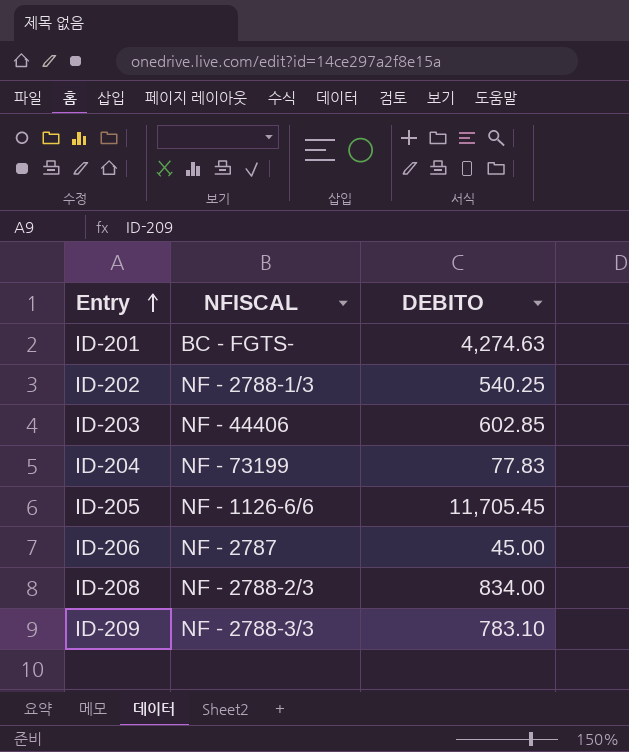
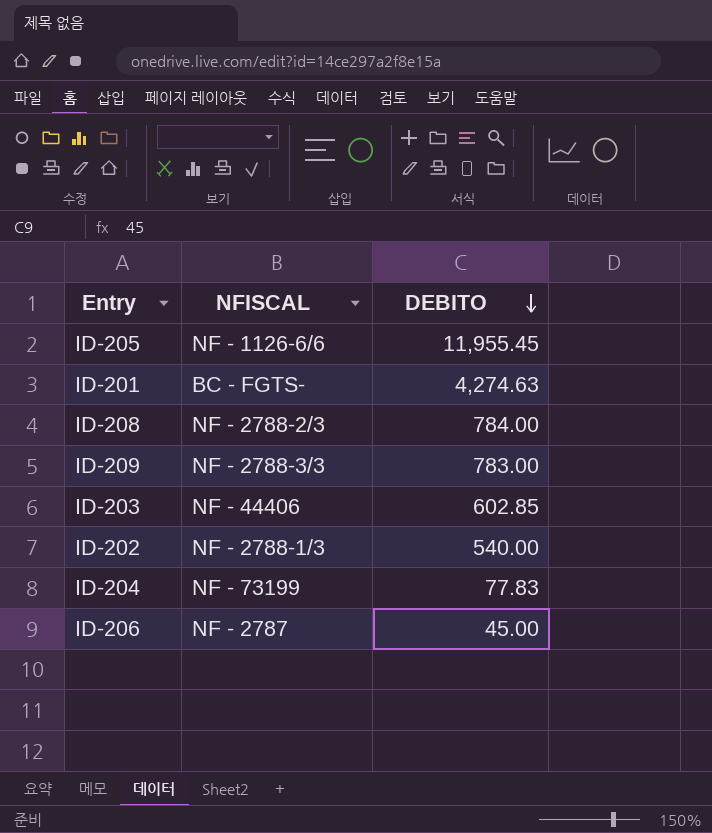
row order: Entry ascending -> DEBITO descending
ID-205 | DEBITO: 11,705.45 -> 11,955.45
ID-208 | DEBITO: 834.00 -> 784.00
ID-209 | DEBITO: 783.10 -> 783.00
ID-202 | DEBITO: 540.25 -> 540.00

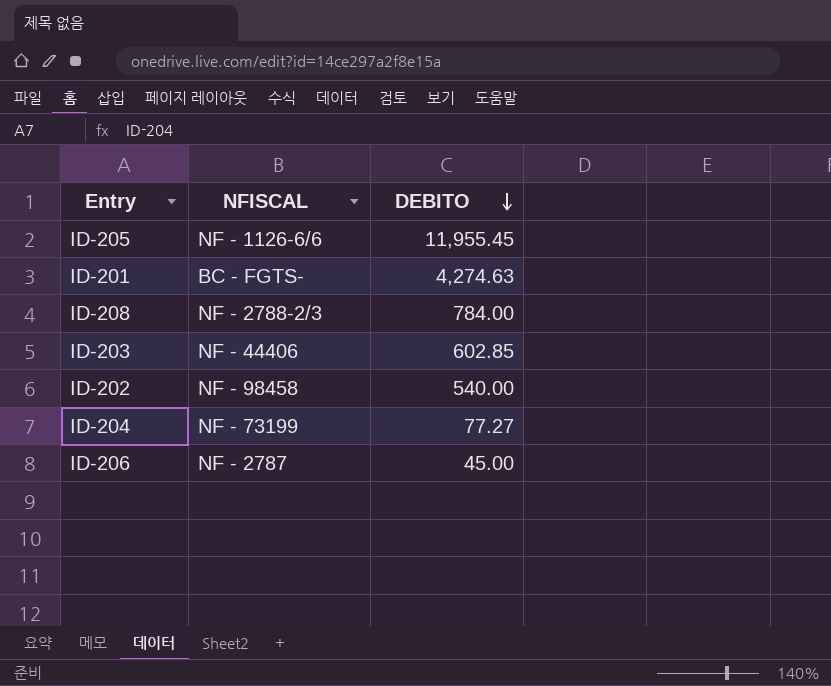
row ID-209: NF - 2788-3/3 | 783.00 -> none
ID-202 | NFISCAL: NF - 2788-1/3 -> NF - 98458
ID-204 | DEBITO: 77.83 -> 77.27

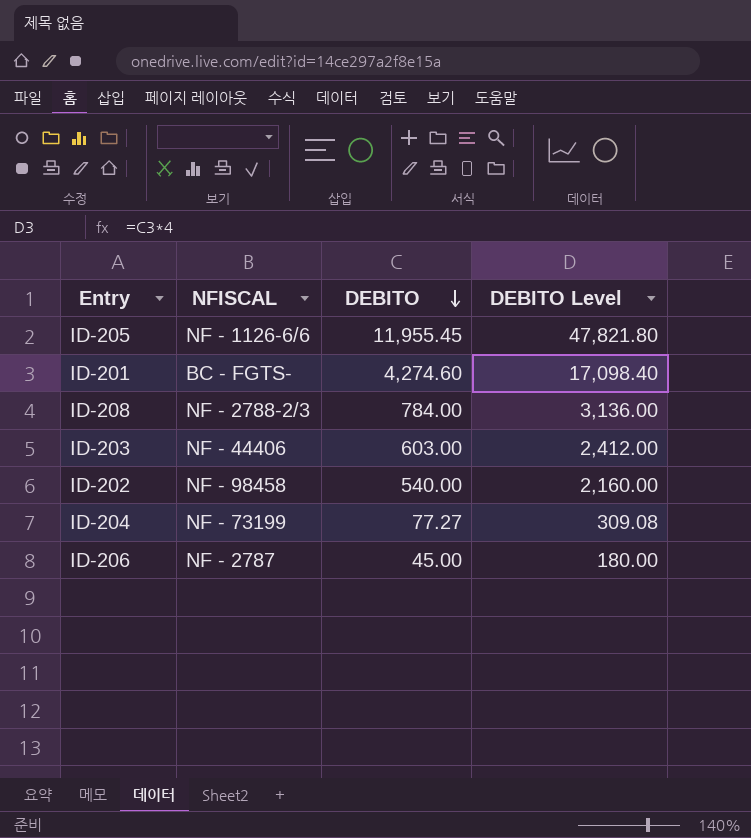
column DEBITO Level | formula: none -> [DEBITO] * 4
ID-201 | DEBITO: 4,274.63 -> 4,274.60
ID-203 | DEBITO: 602.85 -> 603.00

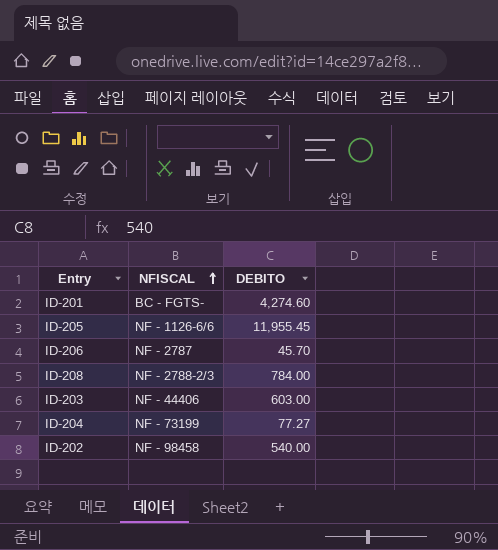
row order: DEBITO descending -> NFISCAL ascending
column DEBITO Level | formula: [DEBITO] * 4 -> none
ID-206 | DEBITO: 45.00 -> 45.70

